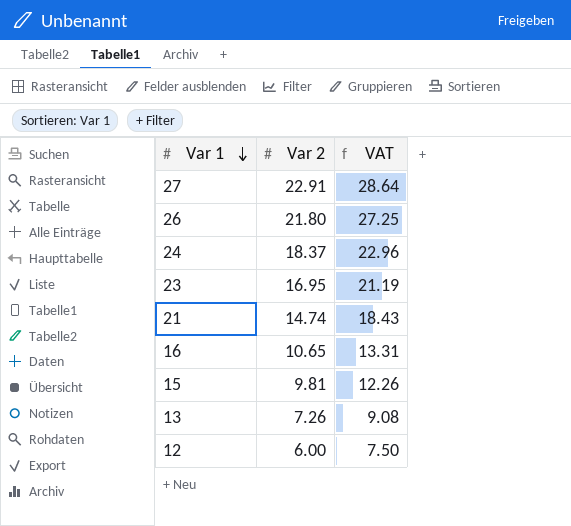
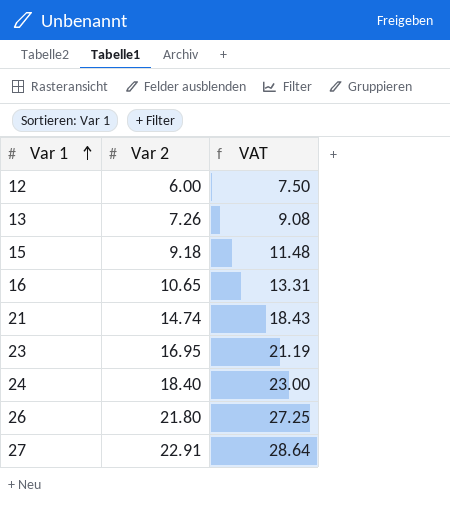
row order: Var 1 descending -> Var 1 ascending
15 | Var 2: 9.81 -> 9.18
15 | VAT: 12.26 -> 11.48
24 | Var 2: 18.37 -> 18.40
24 | VAT: 22.96 -> 23.00

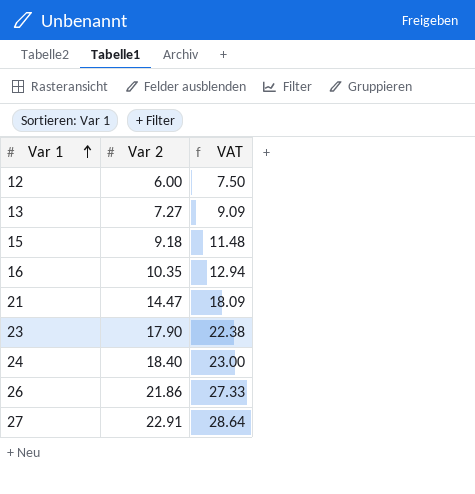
13 | Var 2: 7.26 -> 7.27
13 | VAT: 9.08 -> 9.09
16 | Var 2: 10.65 -> 10.35
16 | VAT: 13.31 -> 12.94
21 | Var 2: 14.74 -> 14.47
21 | VAT: 18.43 -> 18.09
23 | Var 2: 16.95 -> 17.90
23 | VAT: 21.19 -> 22.38
26 | Var 2: 21.80 -> 21.86
26 | VAT: 27.25 -> 27.33

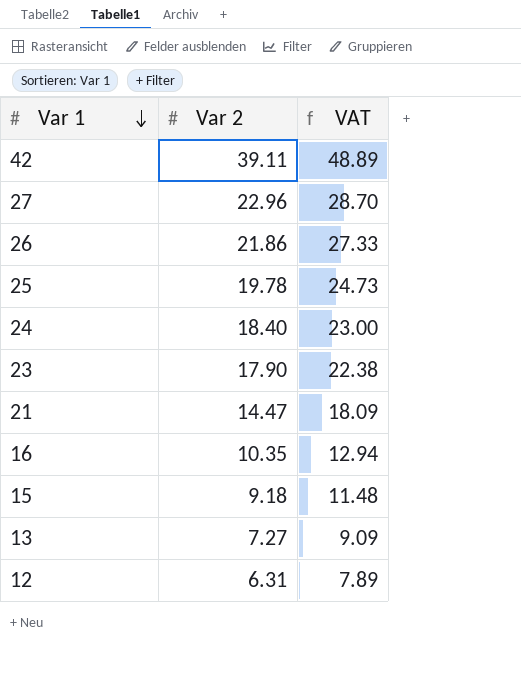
row order: Var 1 ascending -> Var 1 descending
row 42: none -> 39.11 | 48.89
27 | Var 2: 22.91 -> 22.96
27 | VAT: 28.64 -> 28.70
row 25: none -> 19.78 | 24.73
12 | Var 2: 6.00 -> 6.31
12 | VAT: 7.50 -> 7.89

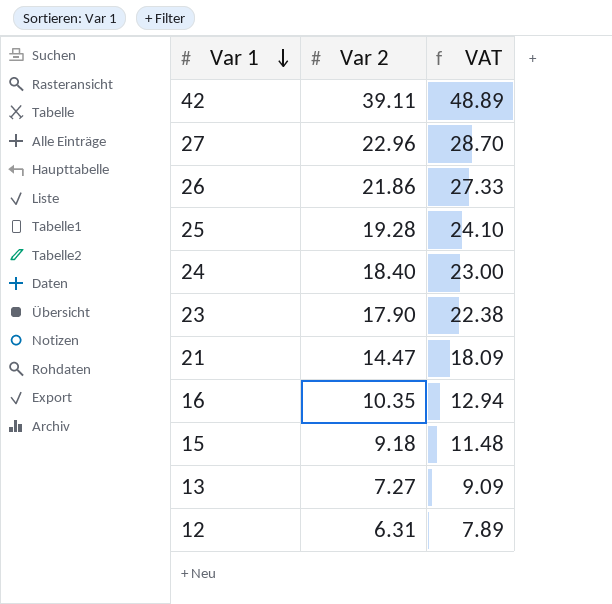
25 | Var 2: 19.78 -> 19.28
25 | VAT: 24.73 -> 24.10

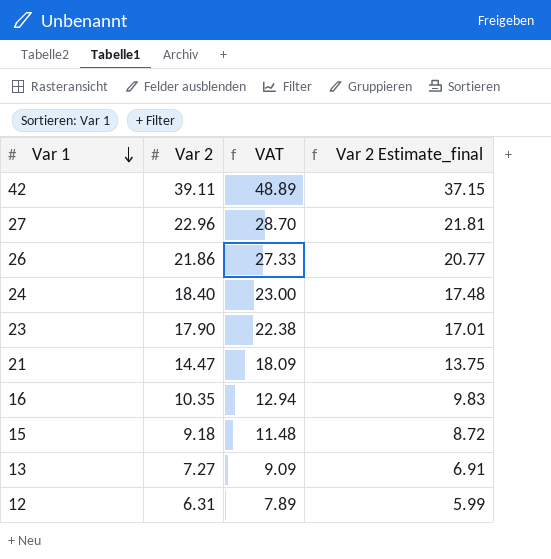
column Var 2 Estimate_final | formula: none -> [Var 2] * 0.95
row 25: 19.28 | 24.10 -> none

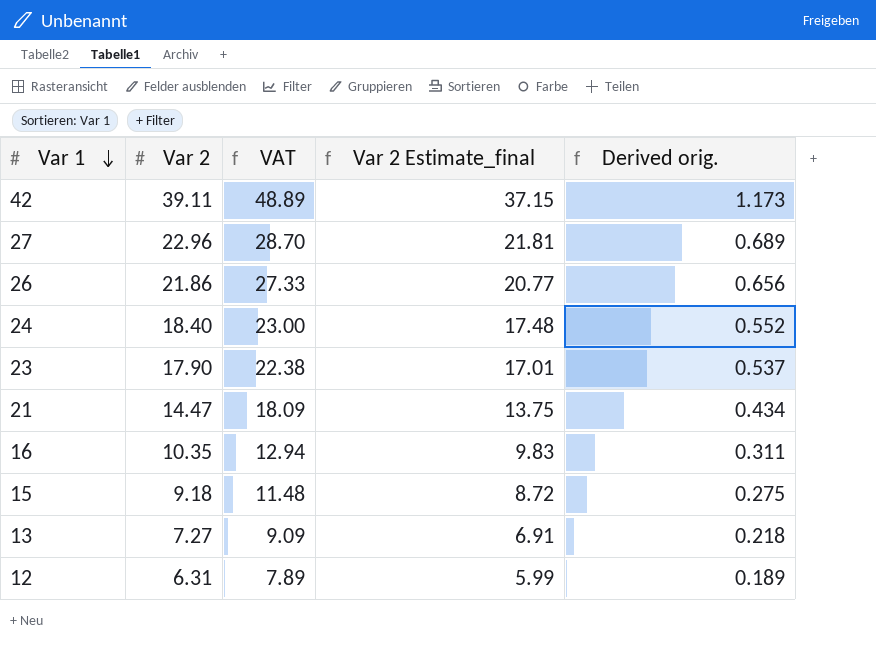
column Derived orig. | formula: none -> [Var 2] * 0.03

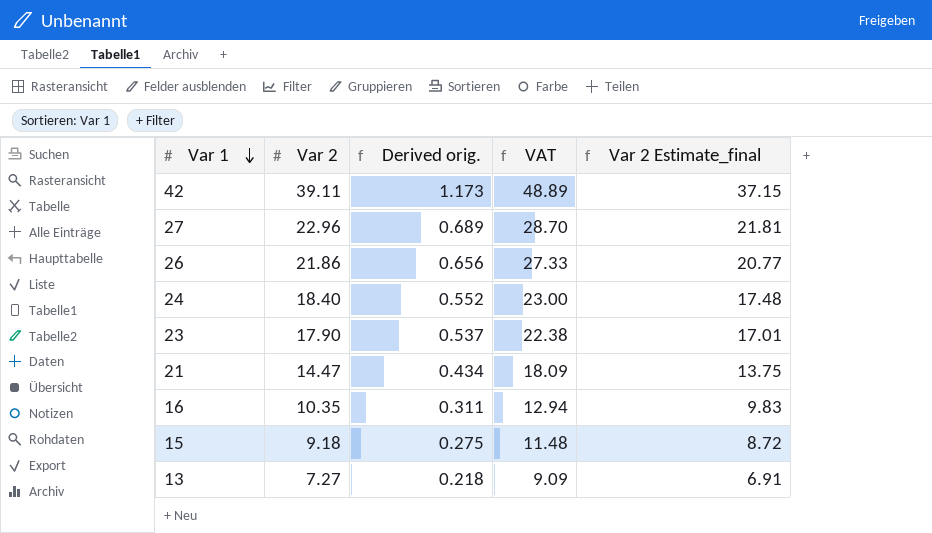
column Derived orig. | position: 5 -> 3
row 12: 6.31 | 7.89 | 5.99 | 0.189 -> none

